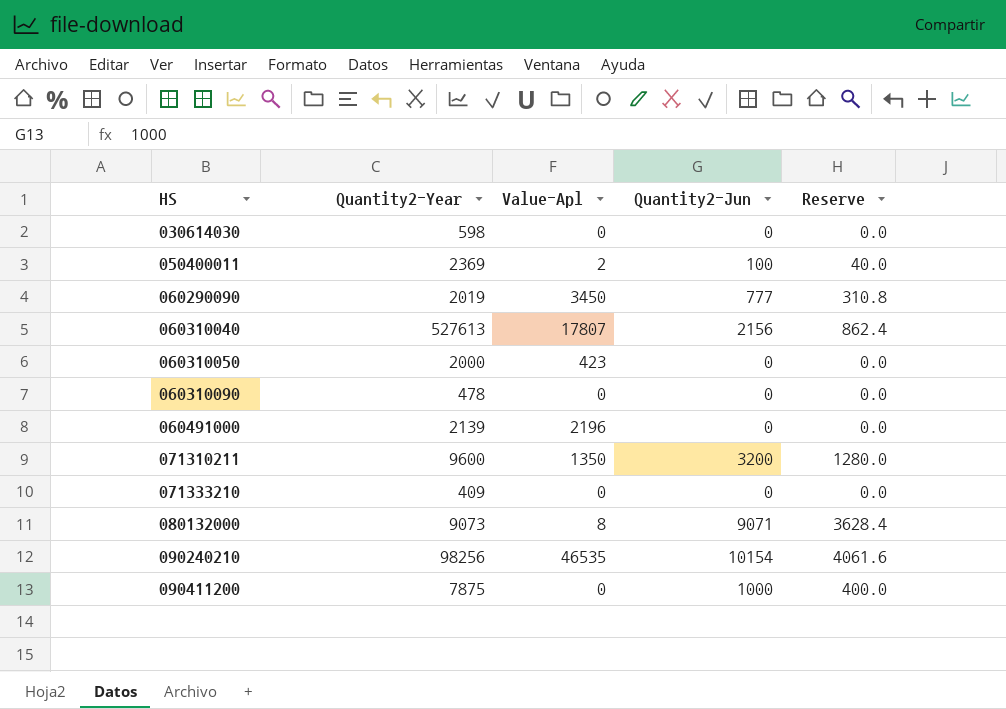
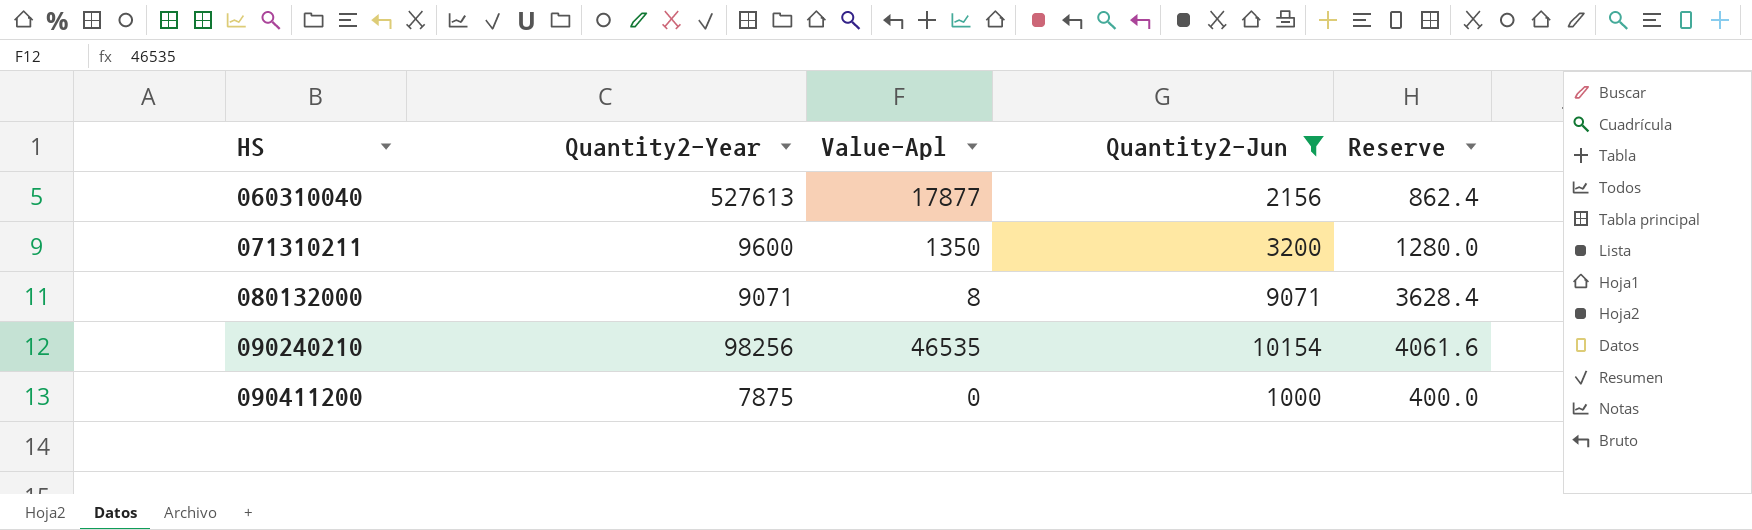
filter: none -> Quantity2-Jun >= 1000
060310040 | Value-Apl: 17807 -> 17877
080132000 | Quantity2-Year: 9073 -> 9071

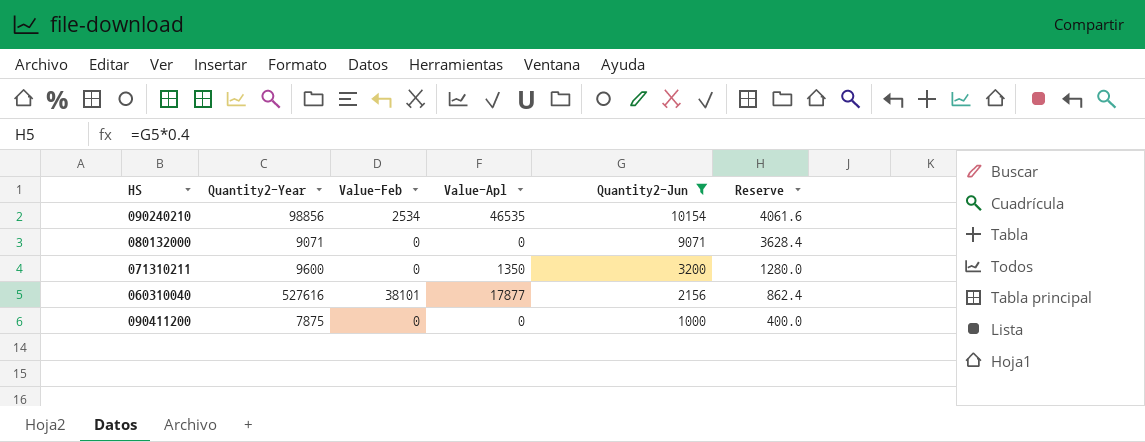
row order: HS ascending -> Quantity2-Jun descending
column Value-Feb | position: none -> 3
090240210 | Quantity2-Year: 98256 -> 98856
080132000 | Value-Apl: 8 -> 0
060310040 | Quantity2-Year: 527613 -> 527616

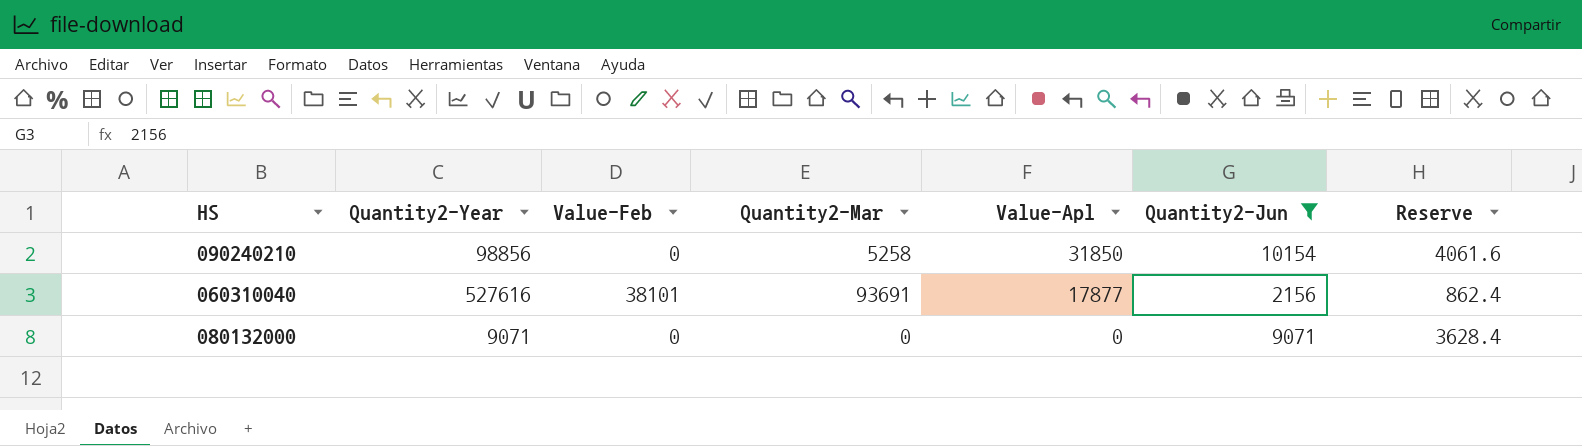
row order: Quantity2-Jun descending -> Value-Apl descending
column Quantity2-Mar | position: none -> 4
row 071310211: 9600 | 0 | 1350 | 3200 | 1280.0 -> none
row 090411200: 7875 | 0 | 0 | 1000 | 400.0 -> none
090240210 | Value-Feb: 2534 -> 0
090240210 | Value-Apl: 46535 -> 31850

